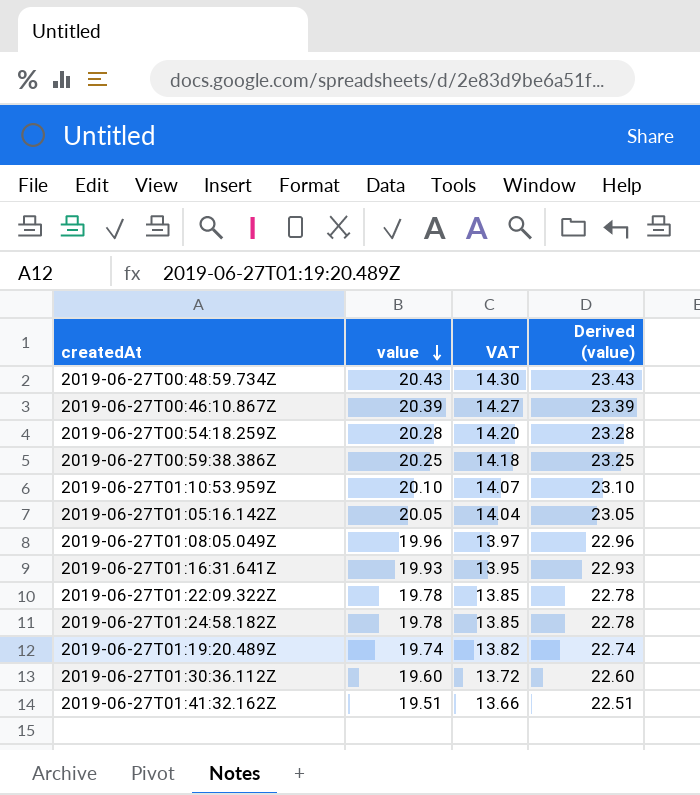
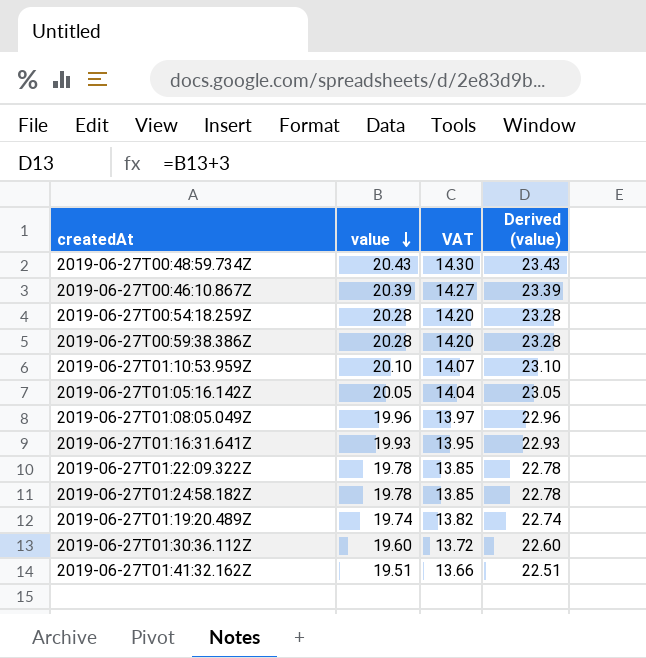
2019-06-27T00:59:38.386Z | value: 20.25 -> 20.28
2019-06-27T00:59:38.386Z | VAT: 14.18 -> 14.20
2019-06-27T00:59:38.386Z | Derived (value): 23.25 -> 23.28

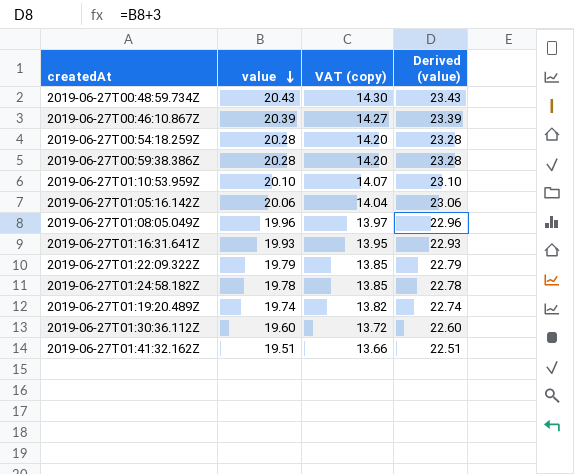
column name: VAT -> VAT (copy)
2019-06-27T01:05:16.142Z | value: 20.05 -> 20.06
2019-06-27T01:05:16.142Z | Derived (value): 23.05 -> 23.06
2019-06-27T01:22:09.322Z | value: 19.78 -> 19.79
2019-06-27T01:22:09.322Z | Derived (value): 22.78 -> 22.79

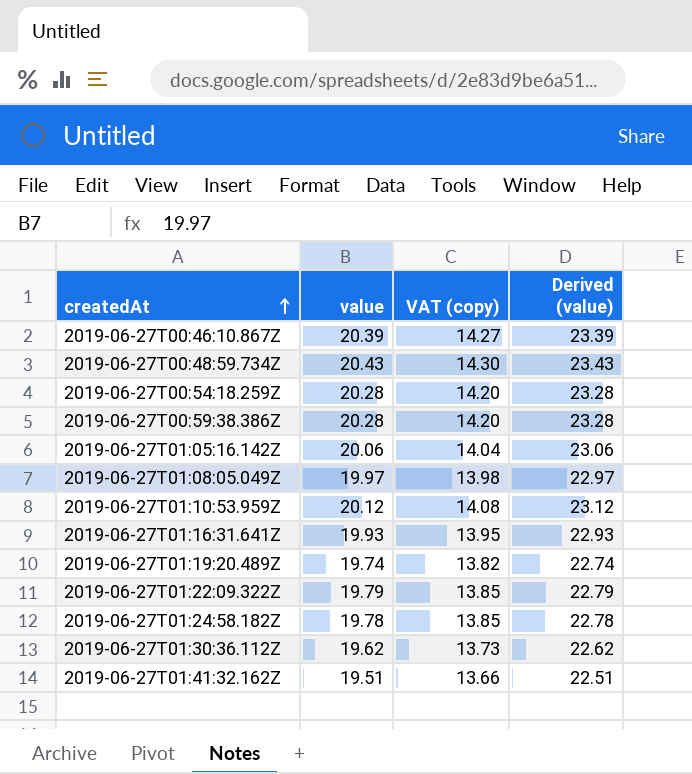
row order: value descending -> createdAt ascending
2019-06-27T01:08:05.049Z | value: 19.96 -> 19.97
2019-06-27T01:08:05.049Z | VAT (copy): 13.97 -> 13.98
2019-06-27T01:08:05.049Z | Derived (value): 22.96 -> 22.97
2019-06-27T01:10:53.959Z | value: 20.10 -> 20.12
2019-06-27T01:10:53.959Z | VAT (copy): 14.07 -> 14.08
2019-06-27T01:10:53.959Z | Derived (value): 23.10 -> 23.12
2019-06-27T01:30:36.112Z | value: 19.60 -> 19.62
2019-06-27T01:30:36.112Z | VAT (copy): 13.72 -> 13.73
2019-06-27T01:30:36.112Z | Derived (value): 22.60 -> 22.62

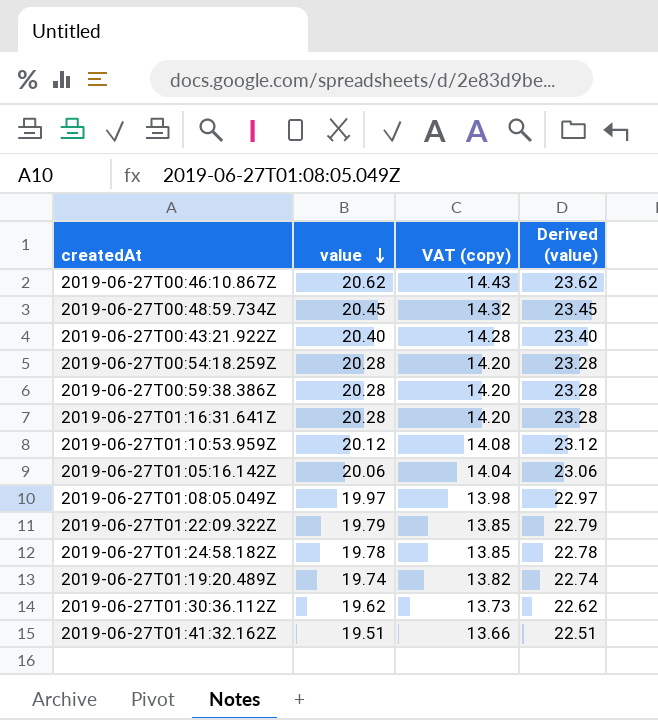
row order: createdAt ascending -> value descending
2019-06-27T00:46:10.867Z | value: 20.39 -> 20.62
2019-06-27T00:46:10.867Z | VAT (copy): 14.27 -> 14.43
2019-06-27T00:46:10.867Z | Derived (value): 23.39 -> 23.62
2019-06-27T00:48:59.734Z | value: 20.43 -> 20.45
2019-06-27T00:48:59.734Z | VAT (copy): 14.30 -> 14.32
2019-06-27T00:48:59.734Z | Derived (value): 23.43 -> 23.45
row 2019-06-27T00:43:21.922Z: none -> 20.40 | 14.28 | 23.40
2019-06-27T01:16:31.641Z | value: 19.93 -> 20.28
2019-06-27T01:16:31.641Z | VAT (copy): 13.95 -> 14.20
2019-06-27T01:16:31.641Z | Derived (value): 22.93 -> 23.28

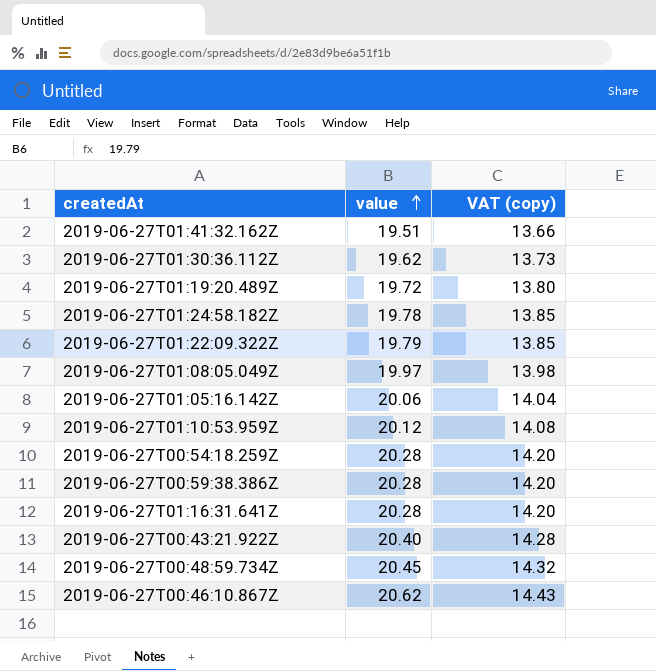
row order: value descending -> value ascending
column Derived (value) | formula: [value] + 3 -> none
2019-06-27T01:19:20.489Z | value: 19.74 -> 19.72
2019-06-27T01:19:20.489Z | VAT (copy): 13.82 -> 13.80

